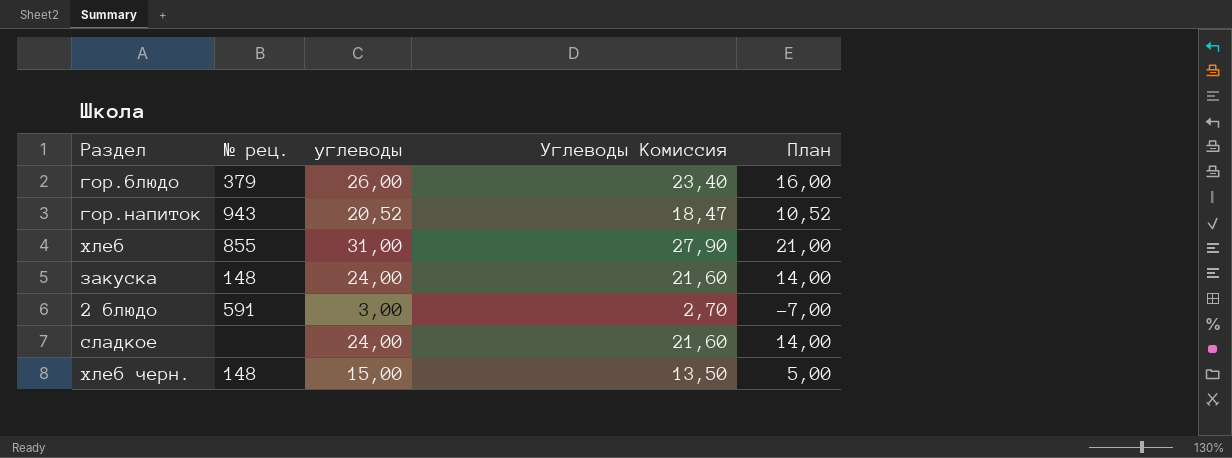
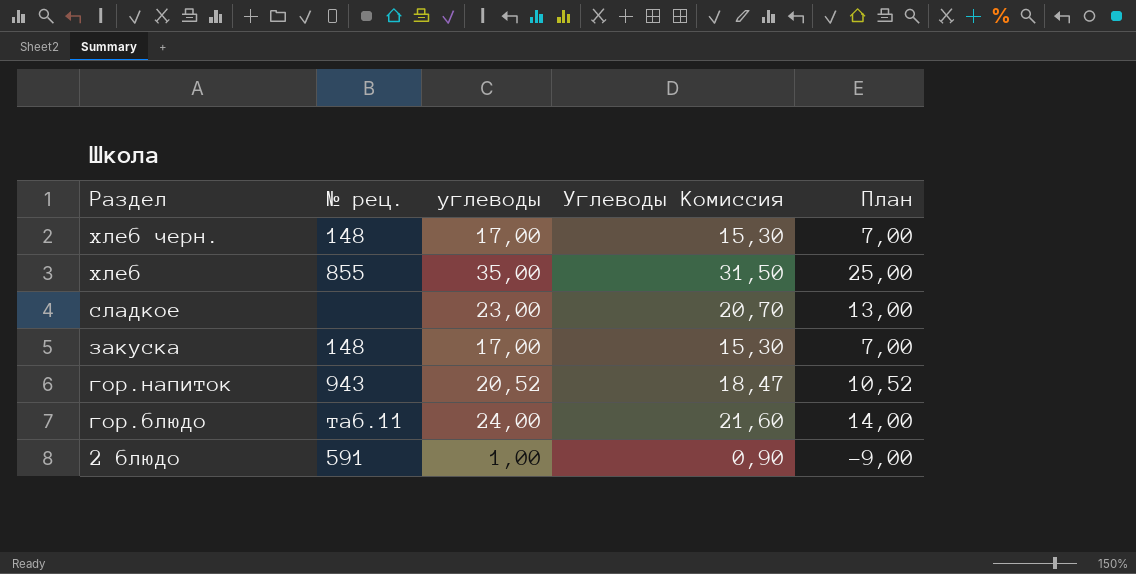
row order: none -> Раздел descending
хлеб черн. | углеводы: 15,00 -> 17,00
хлеб черн. | Углеводы Комиссия: 13,50 -> 15,30
хлеб черн. | План: 5,00 -> 7,00
хлеб | углеводы: 31,00 -> 35,00
хлеб | Углеводы Комиссия: 27,90 -> 31,50
хлеб | План: 21,00 -> 25,00
сладкое | углеводы: 24,00 -> 23,00
сладкое | Углеводы Комиссия: 21,60 -> 20,70
сладкое | План: 14,00 -> 13,00
закуска | углеводы: 24,00 -> 17,00
закуска | Углеводы Комиссия: 21,60 -> 15,30
закуска | План: 14,00 -> 7,00
гор.блюдо | № рец.: 379 -> таб.11
гор.блюдо | углеводы: 26,00 -> 24,00
гор.блюдо | Углеводы Комиссия: 23,40 -> 21,60
гор.блюдо | План: 16,00 -> 14,00
2 блюдо | углеводы: 3,00 -> 1,00
2 блюдо | Углеводы Комиссия: 2,70 -> 0,90
2 блюдо | План: -7,00 -> -9,00

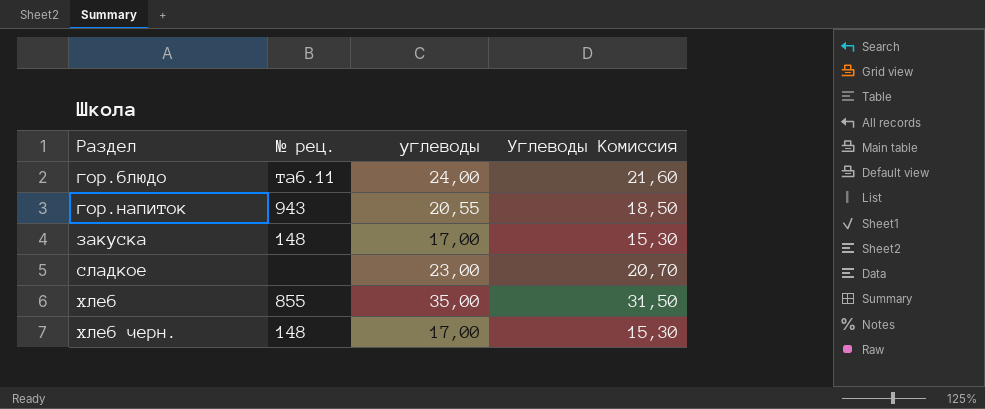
row order: Раздел descending -> Раздел ascending
column План | formula: [углеводы] - 10 -> none
row 2 блюдо: 591 | 1,00 | 0,90 | -9,00 -> none
гор.напиток | углеводы: 20,52 -> 20,55
гор.напиток | Углеводы Комиссия: 18,47 -> 18,50

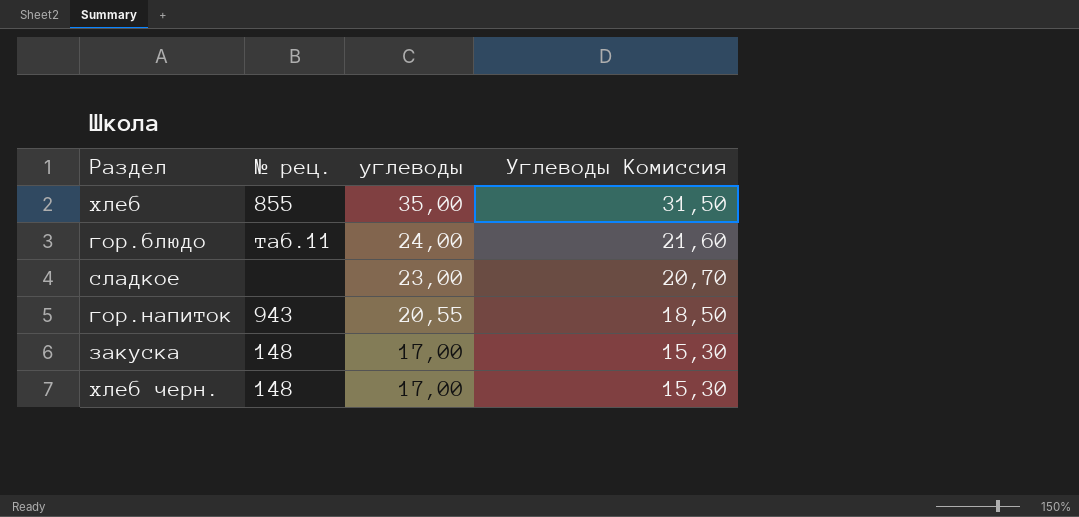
row order: Раздел ascending -> углеводы descending

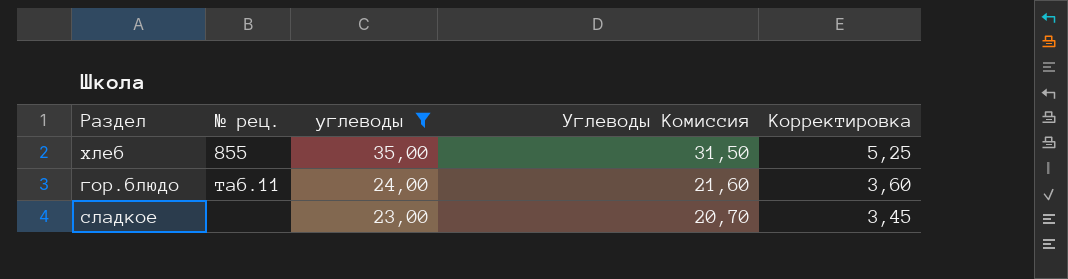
filter: none -> углеводы >= 23,00
column Корректировка | formula: none -> [углеводы] * 0,15

